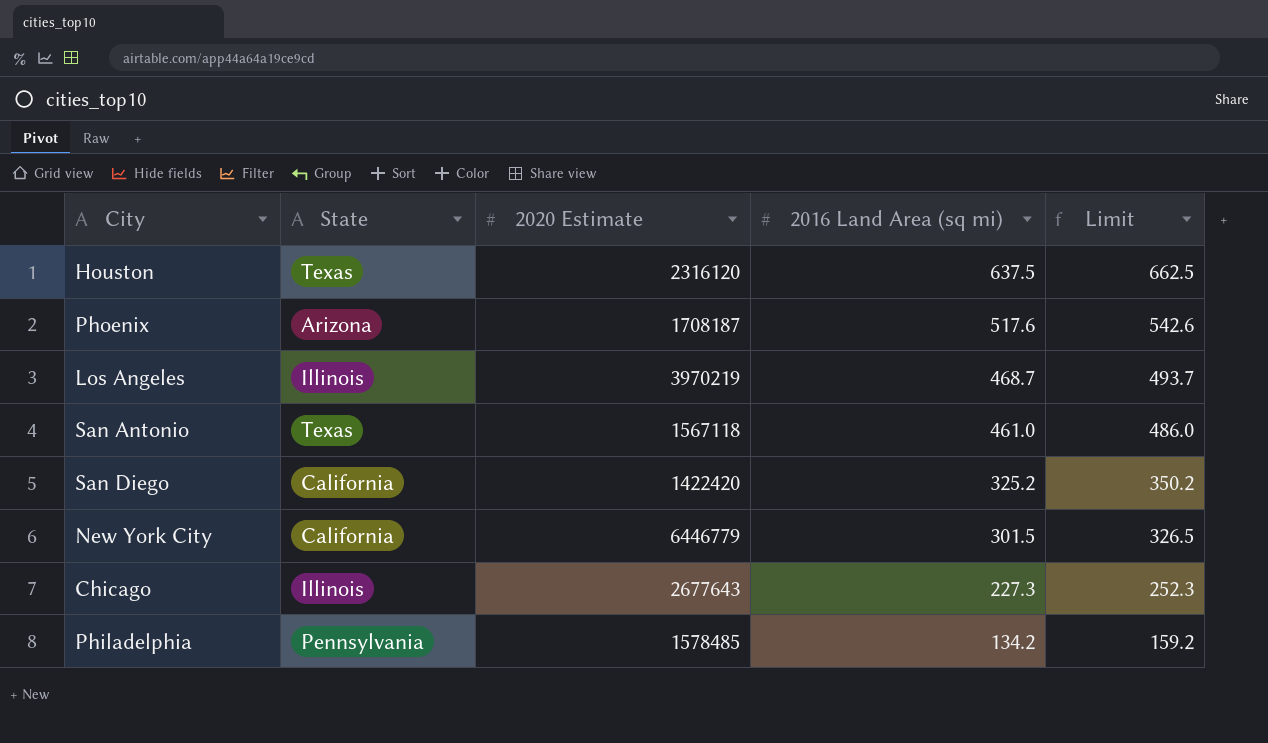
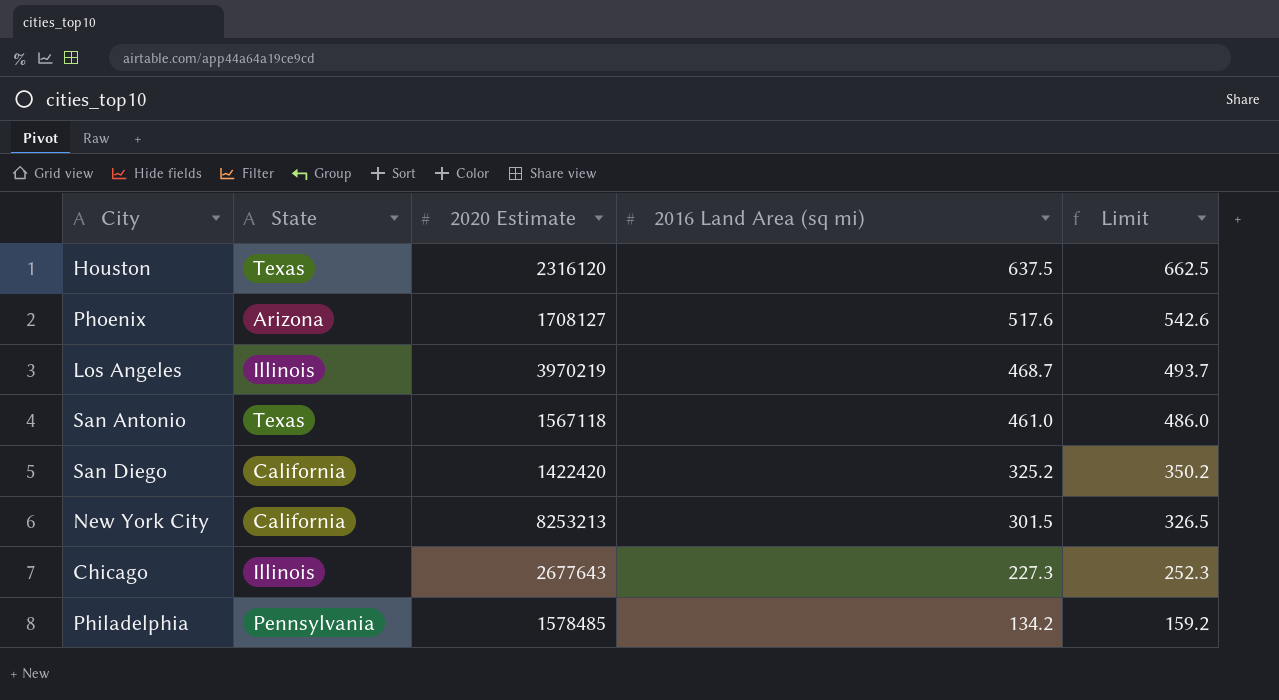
Phoenix | 2020 Estimate: 1708187 -> 1708127
New York City | 2020 Estimate: 6446779 -> 8253213

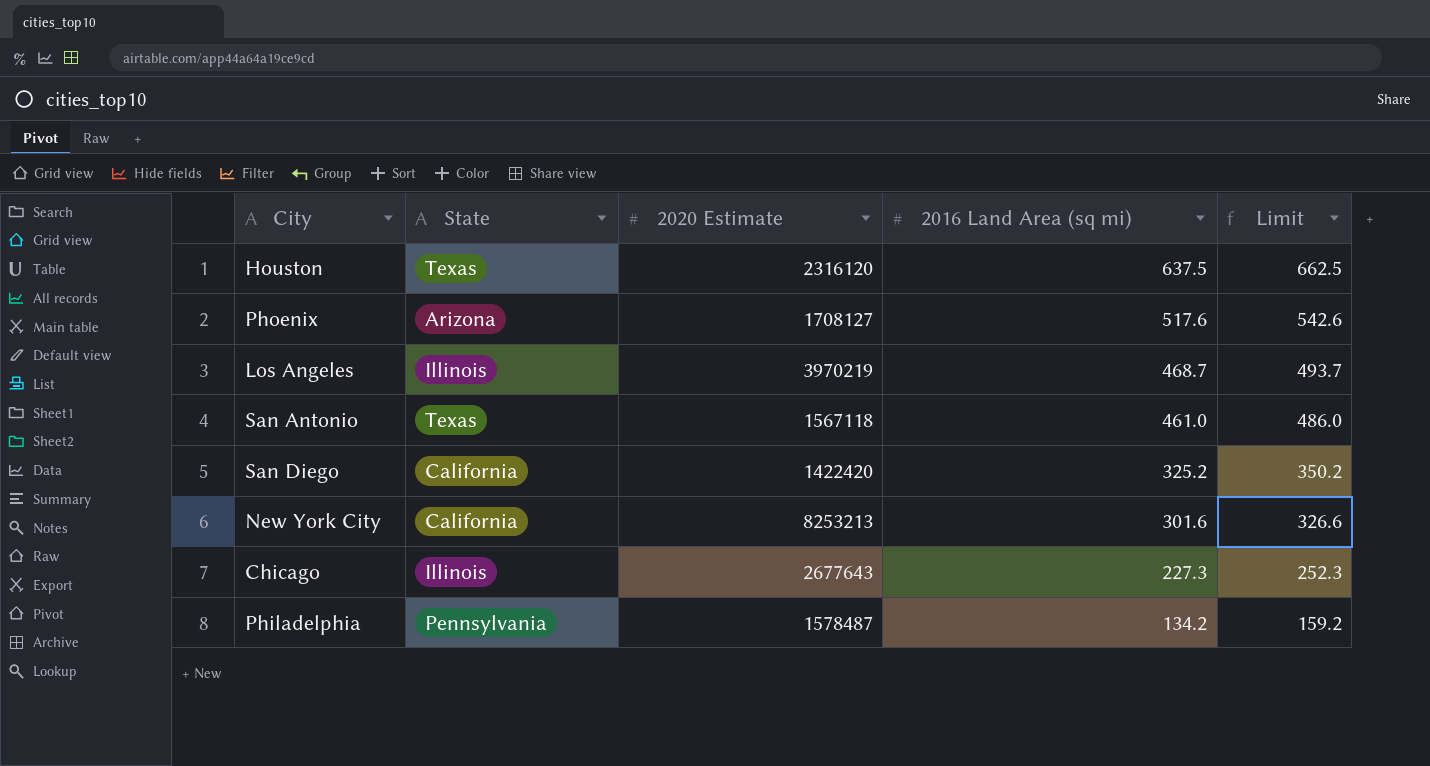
New York City | 2016 Land Area (sq mi): 301.5 -> 301.6
New York City | Limit: 326.5 -> 326.6
Philadelphia | 2020 Estimate: 1578485 -> 1578487

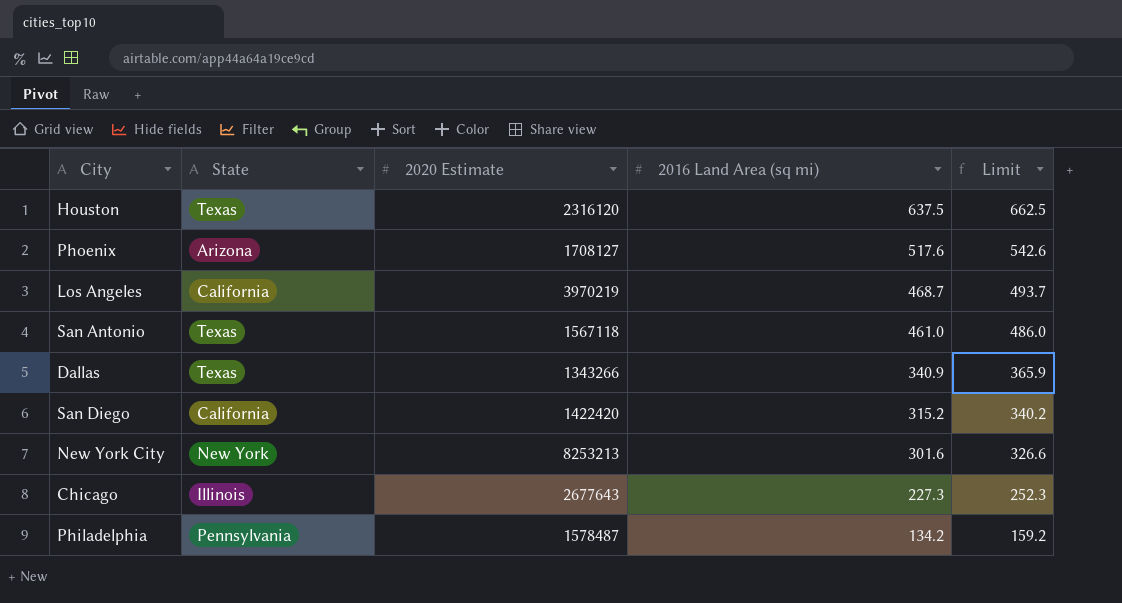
Los Angeles | State: Illinois -> California
row Dallas: none -> Texas | 1343266 | 340.9 | 365.9
San Diego | 2016 Land Area (sq mi): 325.2 -> 315.2
San Diego | Limit: 350.2 -> 340.2
New York City | State: California -> New York

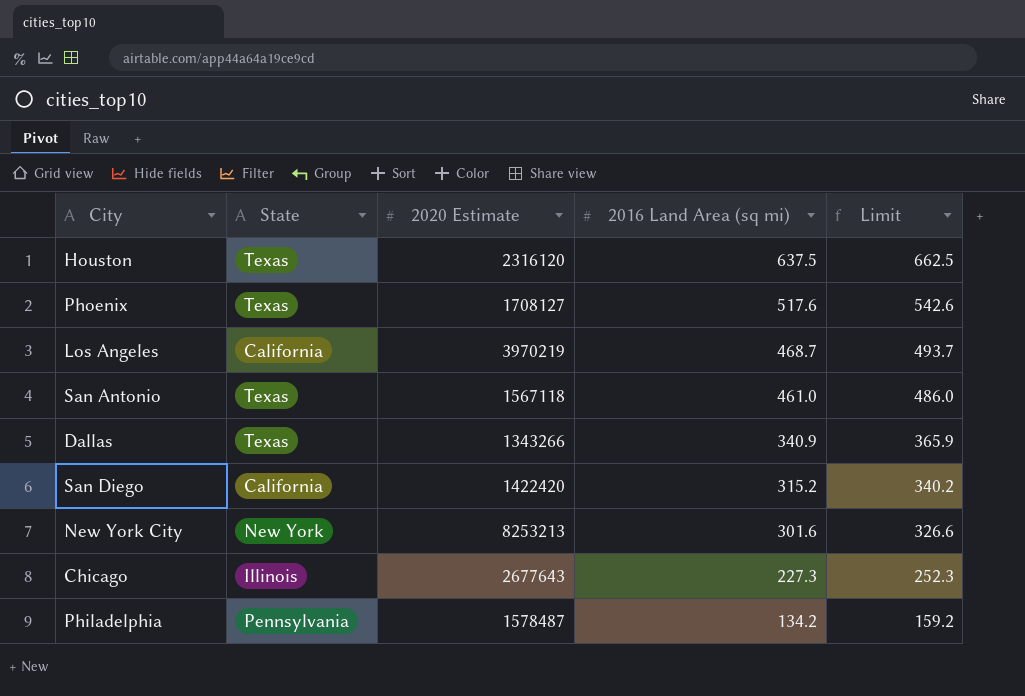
Phoenix | State: Arizona -> Texas

